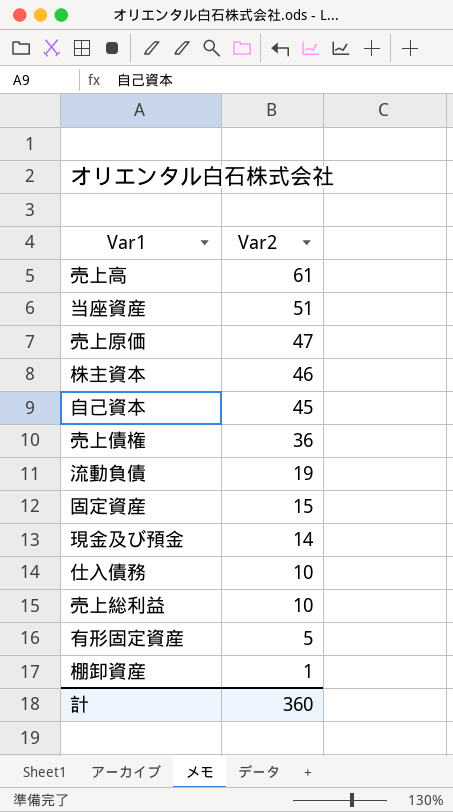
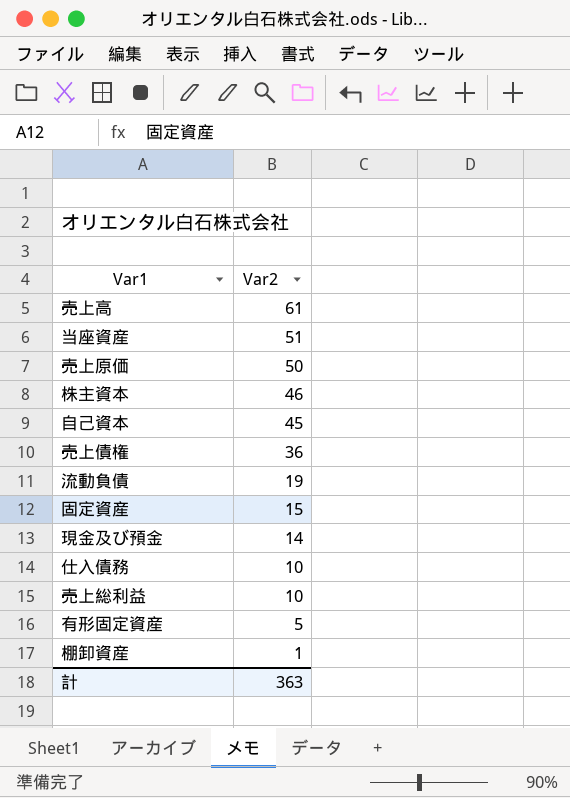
売上原価 | Var2: 47 -> 50
計 | Var2: 360 -> 363

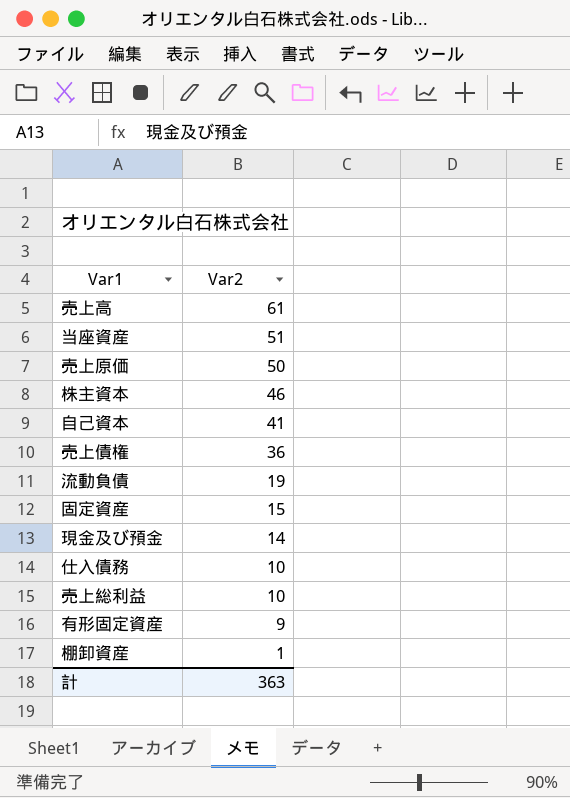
自己資本 | Var2: 45 -> 41
有形固定資産 | Var2: 5 -> 9

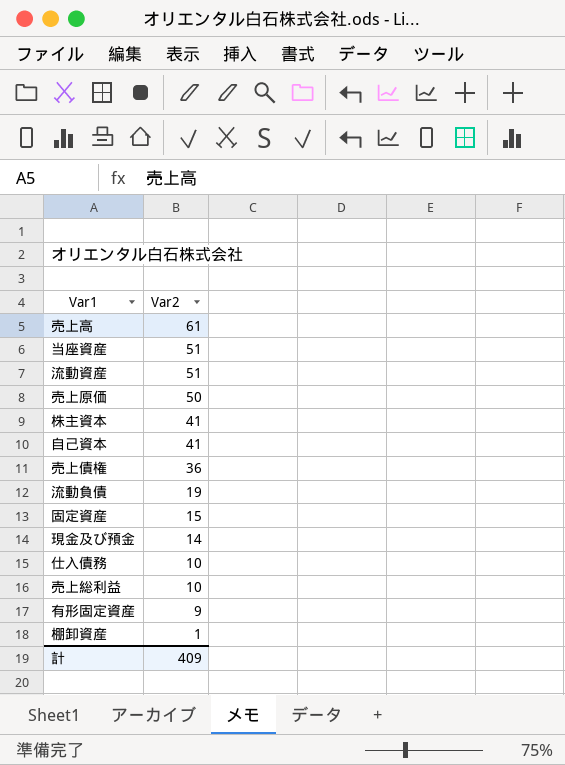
row 流動資産: none -> 51
株主資本 | Var2: 46 -> 41
計 | Var2: 363 -> 409

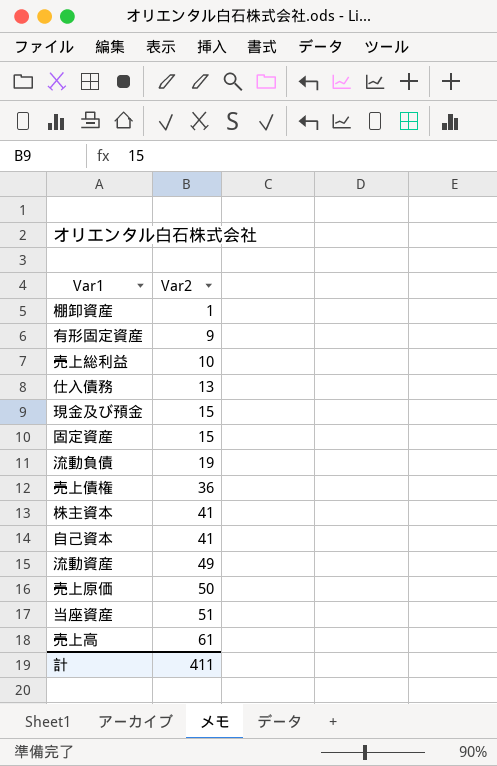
row order: Var2 descending -> Var2 ascending
仕入債務 | Var2: 10 -> 13
現金及び預金 | Var2: 14 -> 15
流動資産 | Var2: 51 -> 49
計 | Var2: 409 -> 411

